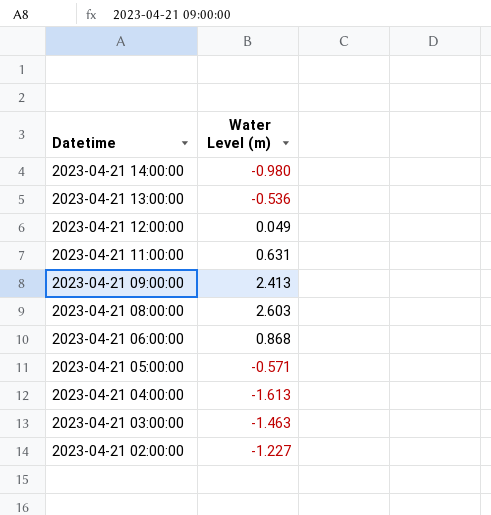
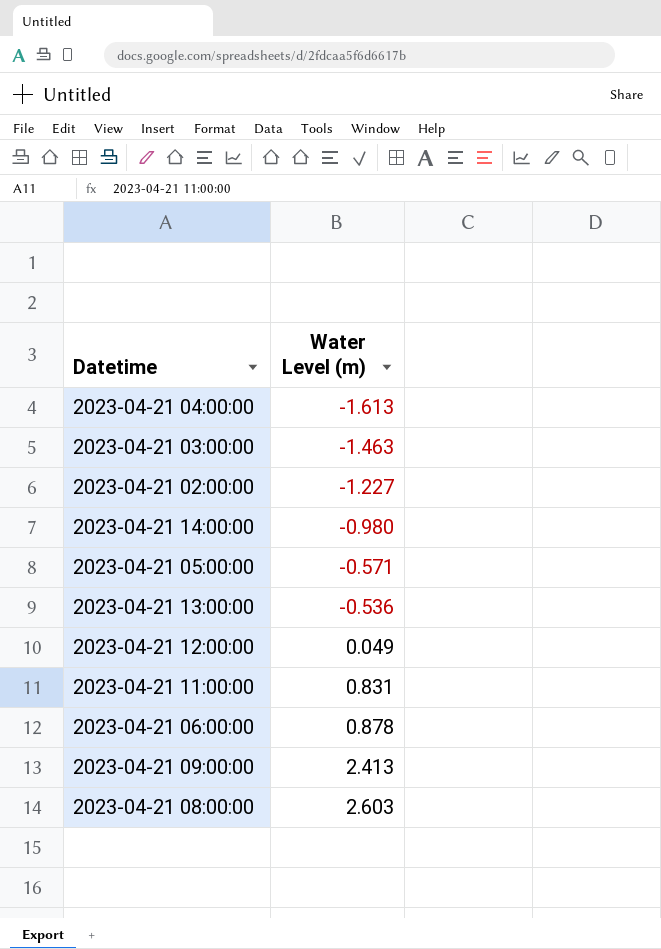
row order: Datetime descending -> Water Level (m) ascending
2023-04-21 11:00:00 | Water Level (m): 0.631 -> 0.831
2023-04-21 06:00:00 | Water Level (m): 0.868 -> 0.878

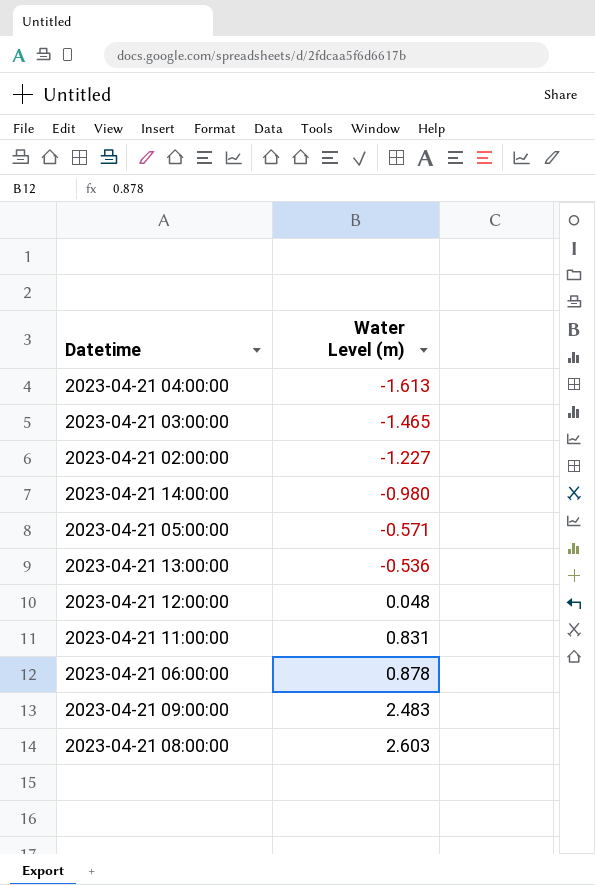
2023-04-21 03:00:00 | Water Level (m): -1.463 -> -1.465
2023-04-21 12:00:00 | Water Level (m): 0.049 -> 0.048
2023-04-21 09:00:00 | Water Level (m): 2.413 -> 2.483

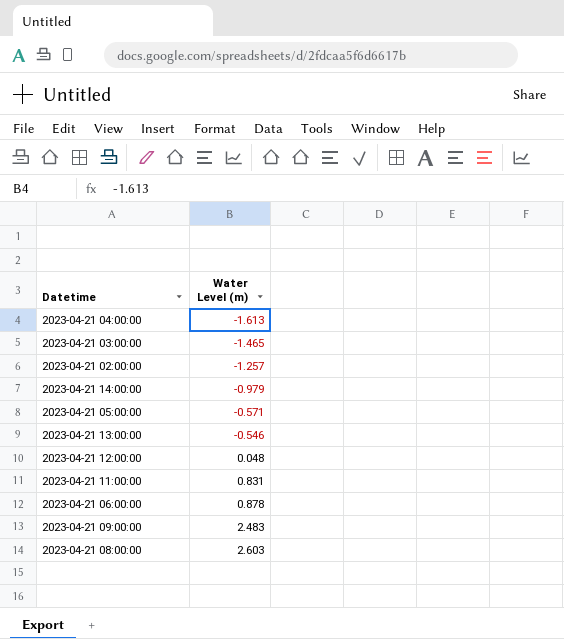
2023-04-21 02:00:00 | Water Level (m): -1.227 -> -1.257
2023-04-21 14:00:00 | Water Level (m): -0.980 -> -0.979
2023-04-21 13:00:00 | Water Level (m): -0.536 -> -0.546

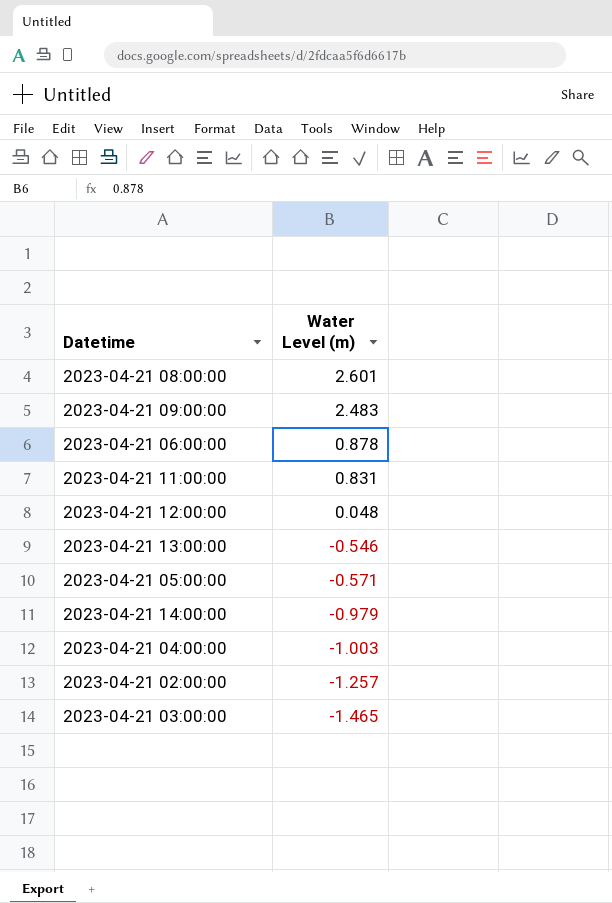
row order: Water Level (m) ascending -> Water Level (m) descending
2023-04-21 08:00:00 | Water Level (m): 2.603 -> 2.601
2023-04-21 04:00:00 | Water Level (m): -1.613 -> -1.003

